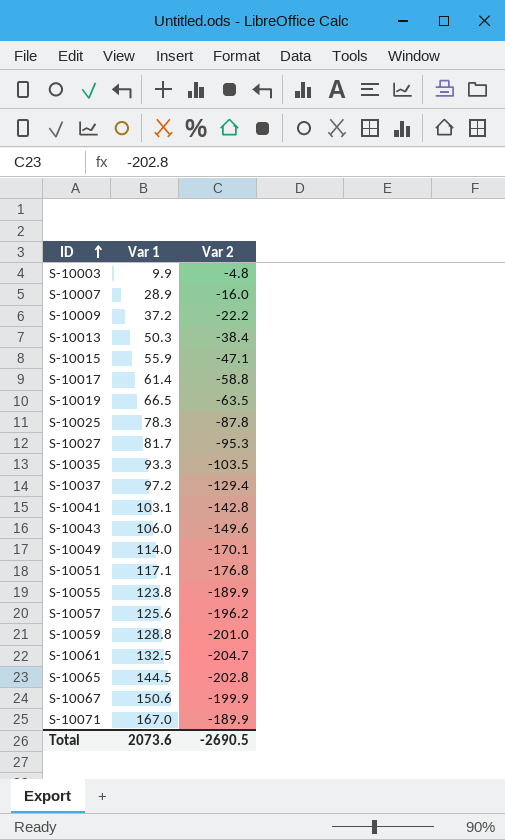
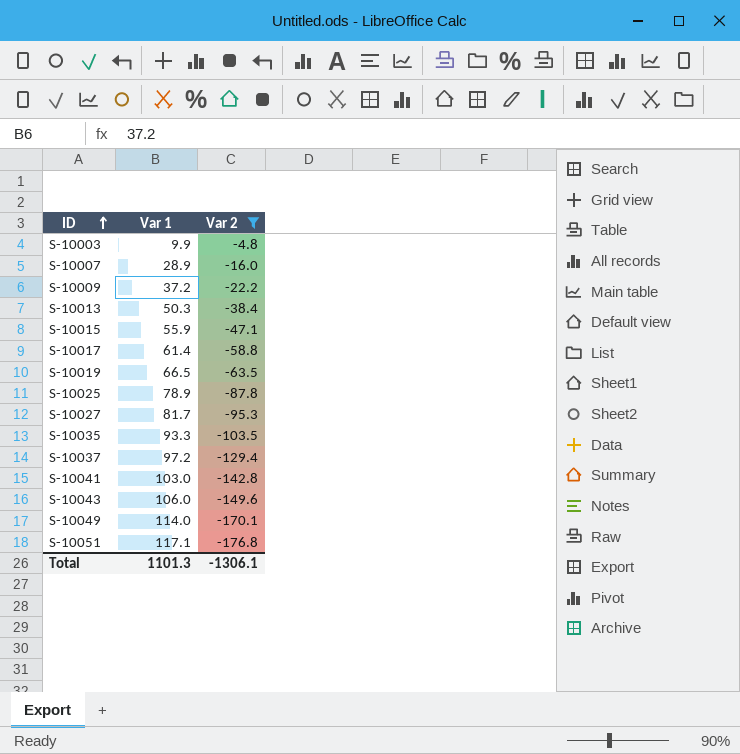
filter: none -> Var 2 >= -176.8
S-10025 | Var 1: 78.3 -> 78.9
S-10041 | Var 1: 103.1 -> 103.0
Total | Var 1: 2073.6 -> 1101.3
Total | Var 2: -2690.5 -> -1306.1

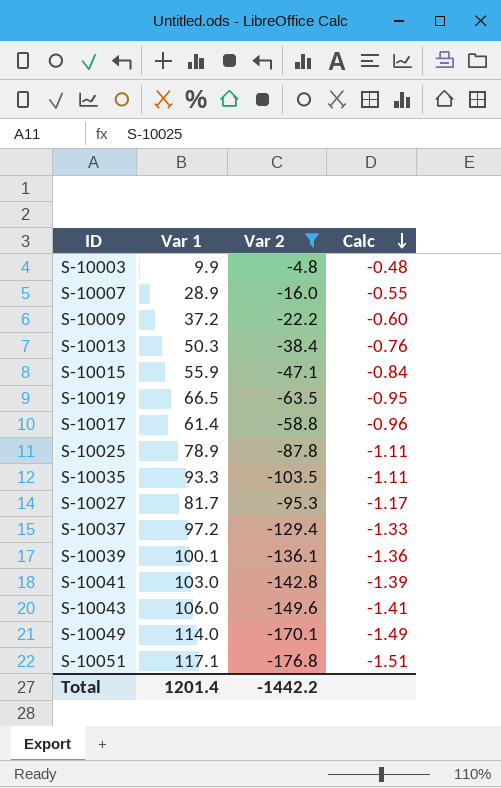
row order: ID ascending -> Calc descending
column Calc | formula: none -> [Var 2] / [Var 1]
row S-10039: none -> 100.1 | -136.1 | -1.36
Total | Var 1: 1101.3 -> 1201.4
Total | Var 2: -1306.1 -> -1442.2

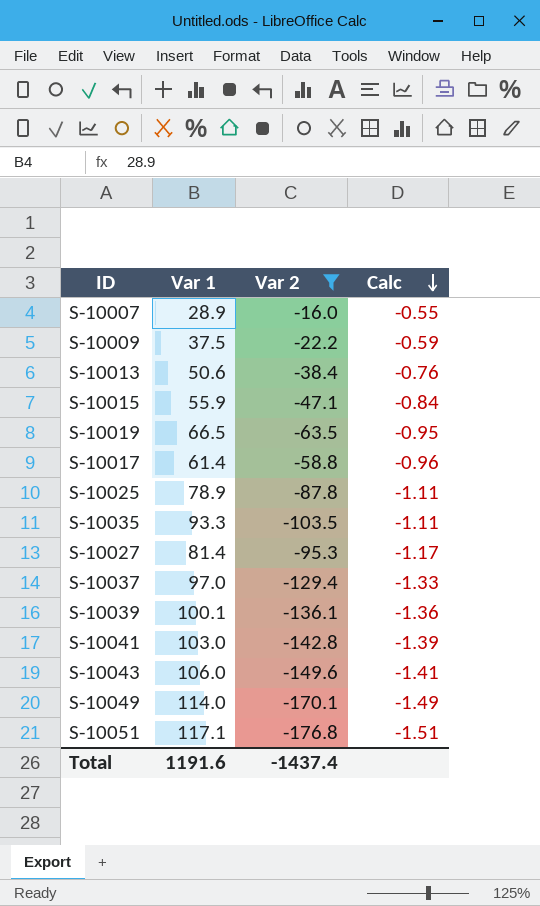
row S-10003: 9.9 | -4.8 | -0.48 -> none
S-10009 | Var 1: 37.2 -> 37.5
S-10009 | Calc: -0.60 -> -0.59
S-10013 | Var 1: 50.3 -> 50.6
S-10027 | Var 1: 81.7 -> 81.4
S-10037 | Var 1: 97.2 -> 97.0
Total | Var 1: 1201.4 -> 1191.6
Total | Var 2: -1442.2 -> -1437.4

